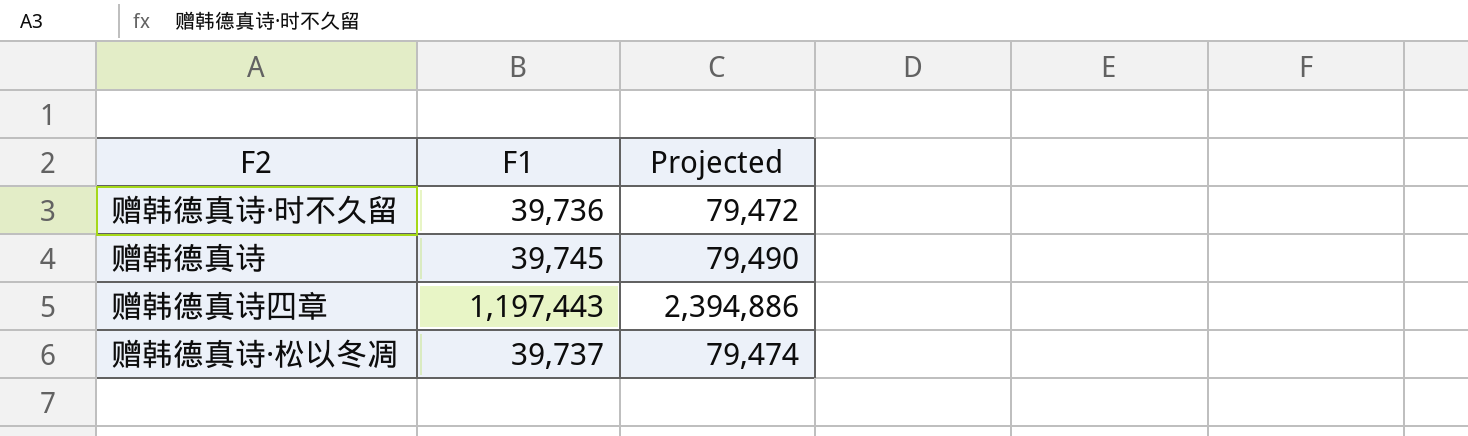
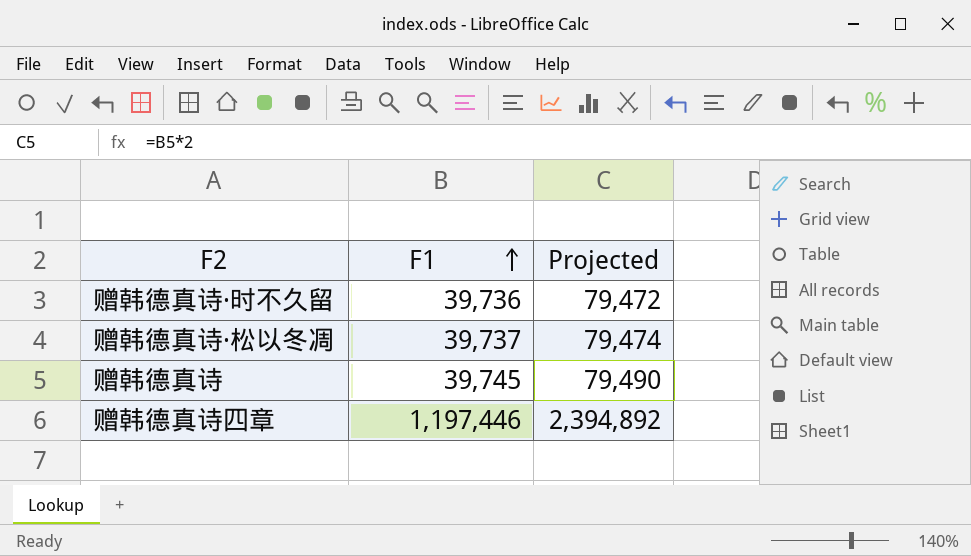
row order: none -> F1 ascending
赠韩德真诗四章 | F1: 1,197,443 -> 1,197,446
赠韩德真诗四章 | Projected: 2,394,886 -> 2,394,892

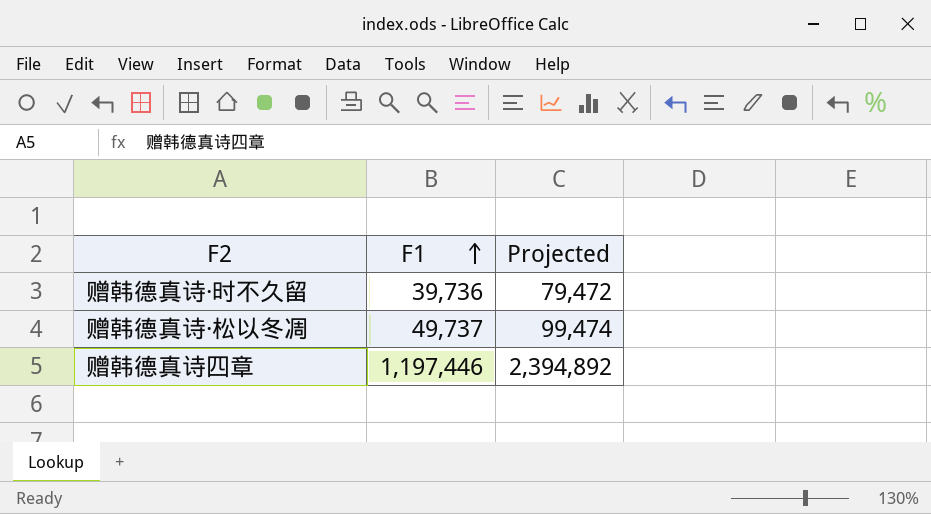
row 赠韩德真诗: 39,745 | 79,490 -> none
赠韩德真诗·松以冬凋 | F1: 39,737 -> 49,737
赠韩德真诗·松以冬凋 | Projected: 79,474 -> 99,474

